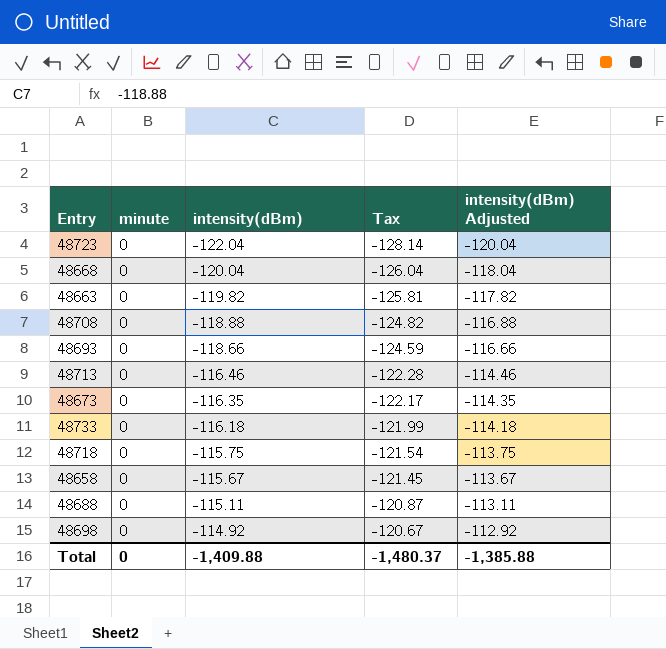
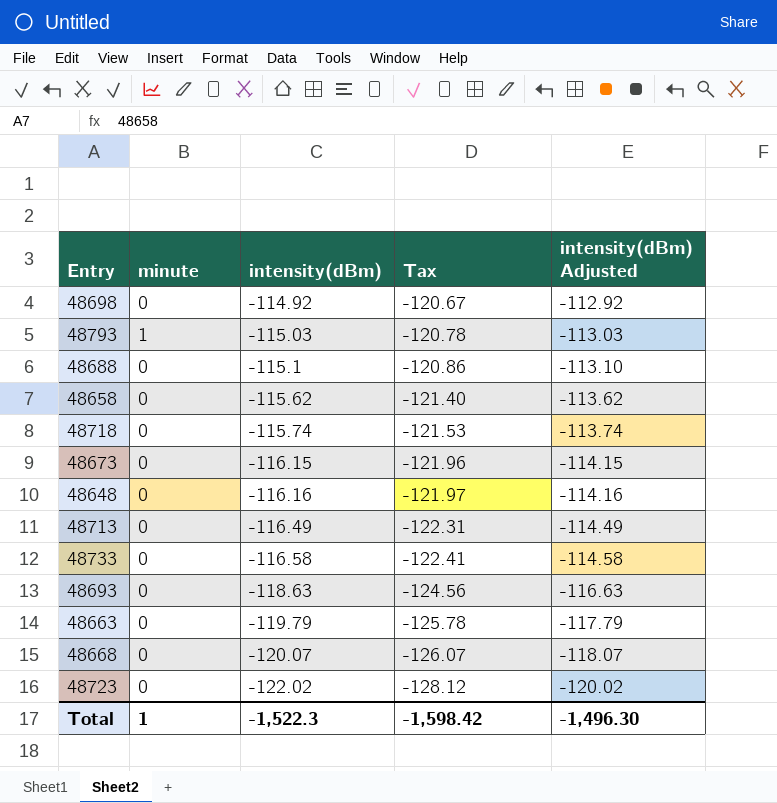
row order: intensity(dBm) ascending -> intensity(dBm) descending
row 48708: 0 | -118.88 | -124.82 | -116.88 -> none
row 48793: none -> 1 | -115.03 | -120.78 | -113.03
48688 | intensity(dBm): -115.11 -> -115.1
48688 | Tax: -120.87 -> -120.86
48688 | intensity(dBm) Adjusted: -113.11 -> -113.10
48658 | intensity(dBm): -115.67 -> -115.62
48658 | Tax: -121.45 -> -121.40
48658 | intensity(dBm) Adjusted: -113.67 -> -113.62
48718 | intensity(dBm): -115.75 -> -115.74
48718 | Tax: -121.54 -> -121.53
48718 | intensity(dBm) Adjusted: -113.75 -> -113.74
48673 | intensity(dBm): -116.35 -> -116.15
48673 | Tax: -122.17 -> -121.96
48673 | intensity(dBm) Adjusted: -114.35 -> -114.15
row 48648: none -> 0 | -116.16 | -121.97 | -114.16
48713 | intensity(dBm): -116.46 -> -116.49
48713 | Tax: -122.28 -> -122.31
48713 | intensity(dBm) Adjusted: -114.46 -> -114.49
48733 | intensity(dBm): -116.18 -> -116.58
48733 | Tax: -121.99 -> -122.41
48733 | intensity(dBm) Adjusted: -114.18 -> -114.58
48693 | intensity(dBm): -118.66 -> -118.63
48693 | Tax: -124.59 -> -124.56
48693 | intensity(dBm) Adjusted: -116.66 -> -116.63
48663 | intensity(dBm): -119.82 -> -119.79
48663 | Tax: -125.81 -> -125.78
48663 | intensity(dBm) Adjusted: -117.82 -> -117.79
48668 | intensity(dBm): -120.04 -> -120.07
48668 | Tax: -126.04 -> -126.07
48668 | intensity(dBm) Adjusted: -118.04 -> -118.07
48723 | intensity(dBm): -122.04 -> -122.02
48723 | Tax: -128.14 -> -128.12
48723 | intensity(dBm) Adjusted: -120.04 -> -120.02
Total | minute: 0 -> 1
Total | intensity(dBm): -1,409.88 -> -1,522.3
Total | Tax: -1,480.37 -> -1,598.42
Total | intensity(dBm) Adjusted: -1,385.88 -> -1,496.30

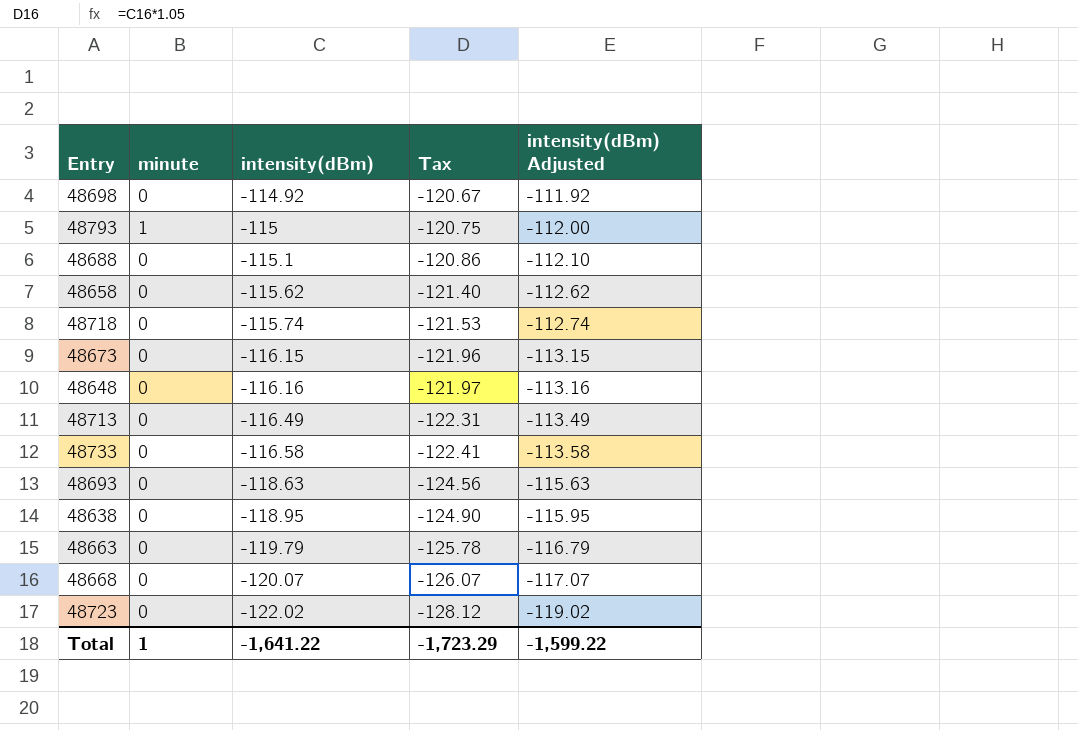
column intensity(dBm) Adjusted | formula: [intensity(dBm)] + 2 -> [intensity(dBm)] + 3
48793 | intensity(dBm): -115.03 -> -115
48793 | Tax: -120.78 -> -120.75
row 48638: none -> 0 | -118.95 | -124.90 | -115.95
Total | intensity(dBm): -1,522.3 -> -1,641.22
Total | Tax: -1,598.42 -> -1,723.29
Total | intensity(dBm) Adjusted: -1,496.30 -> -1,599.22

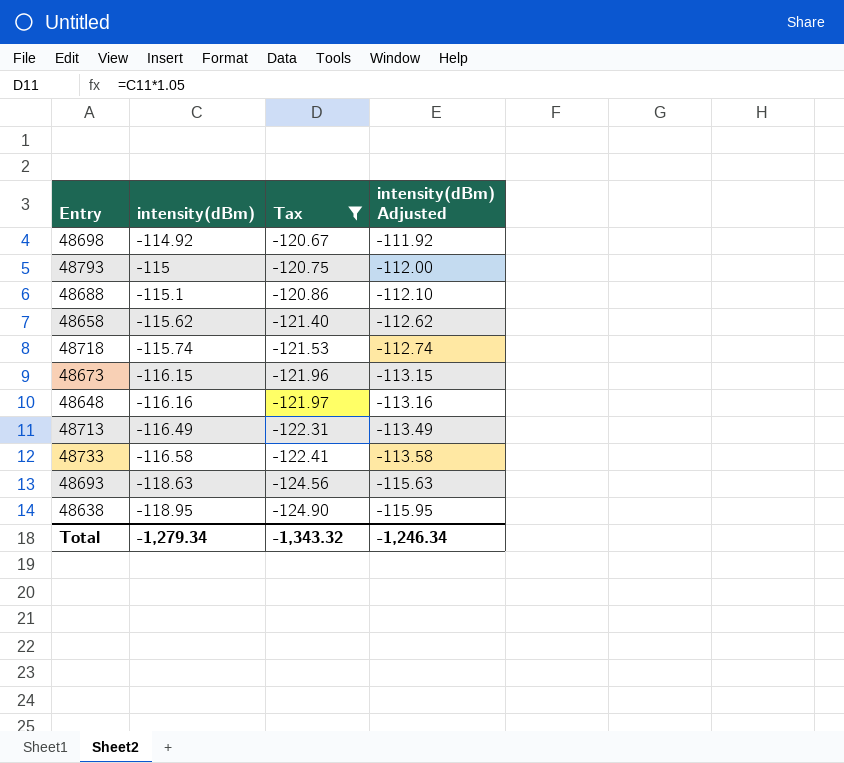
filter: none -> Tax >= -124.90
column minute | position: 2 -> none
Total | intensity(dBm): -1,641.22 -> -1,279.34
Total | Tax: -1,723.29 -> -1,343.32
Total | intensity(dBm) Adjusted: -1,599.22 -> -1,246.34

